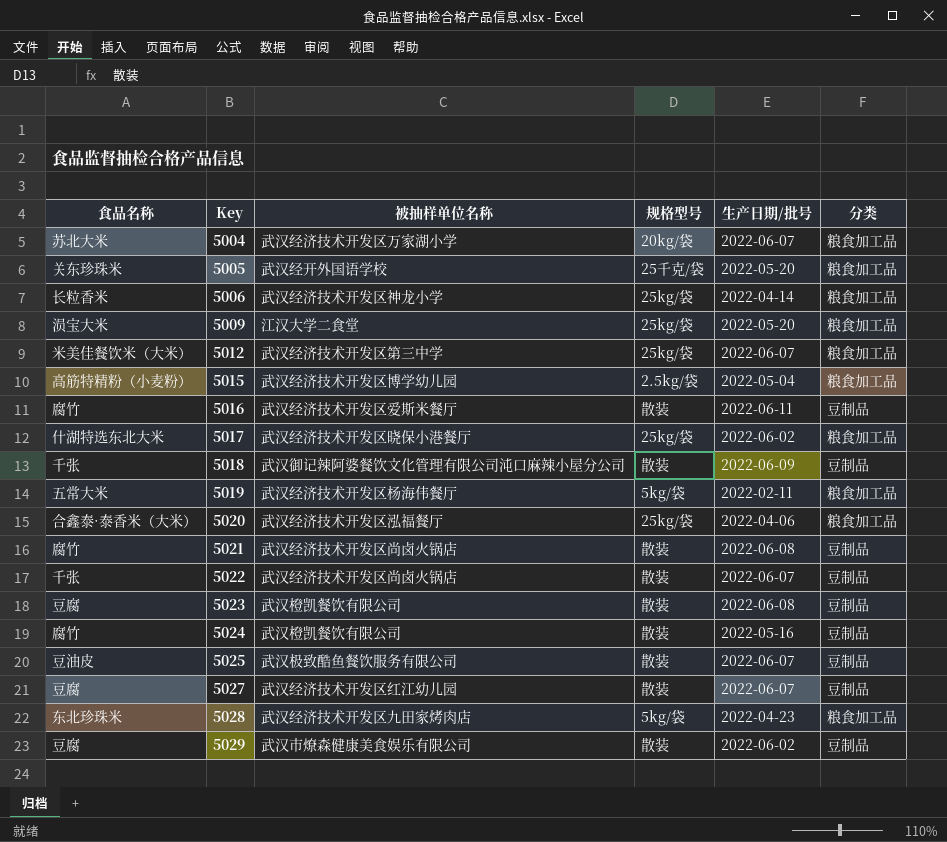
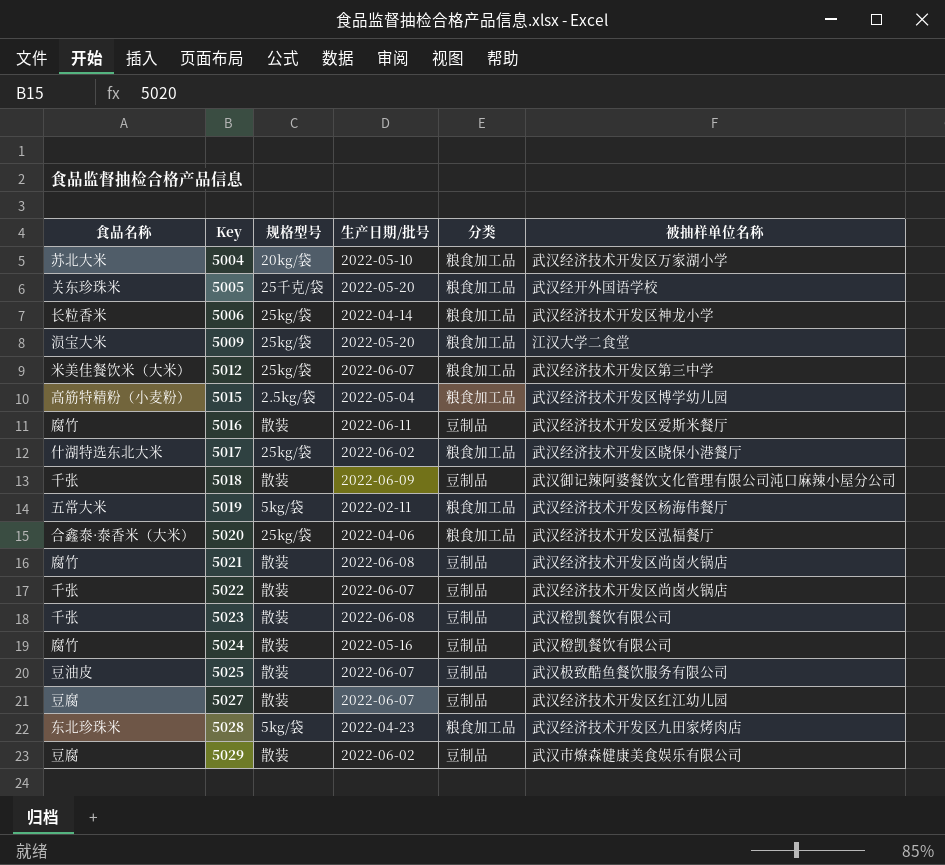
column 被抽样单位名称 | position: 3 -> 6
5004 | 生产日期/批号: 2022-06-07 -> 2022-05-10
5023 | 食品名称: 豆腐 -> 千张

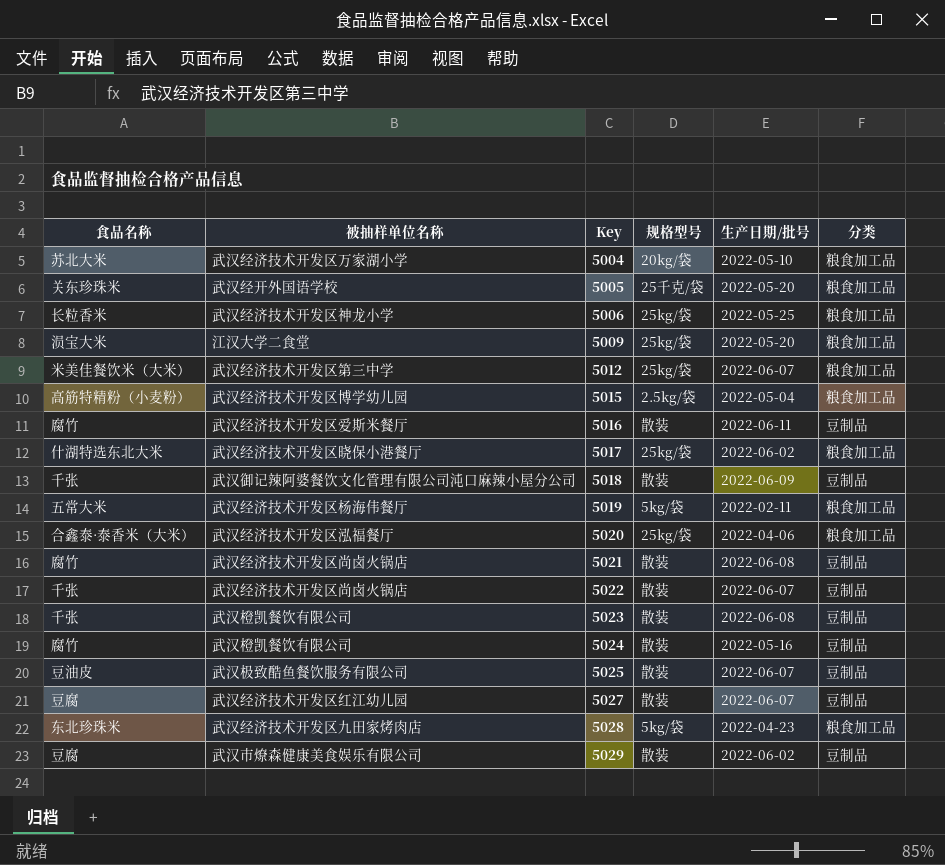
column 被抽样单位名称 | position: 6 -> 2
5006 | 生产日期/批号: 2022-04-14 -> 2022-05-25

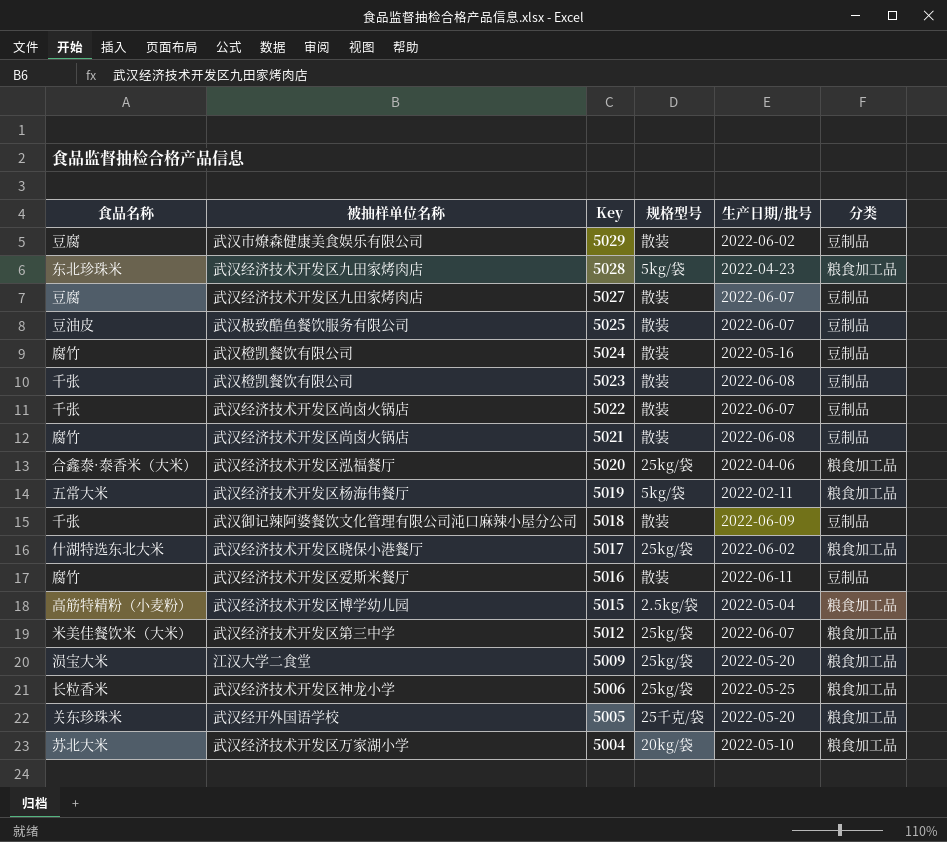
row order: Key ascending -> Key descending
5027 | 被抽样单位名称: 武汉经济技术开发区红江幼儿园 -> 武汉经济技术开发区九田家烤肉店

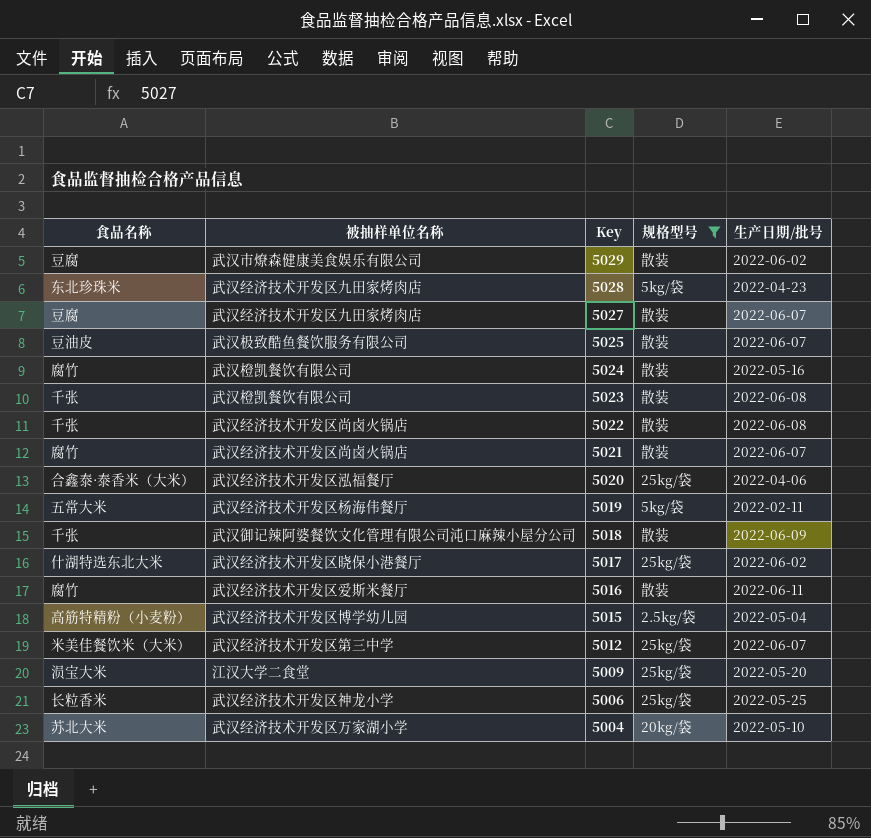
filter: none -> 规格型号 != 25千克/袋
column 分类 | position: 6 -> none
5022 | 生产日期/批号: 2022-06-07 -> 2022-06-08
5021 | 生产日期/批号: 2022-06-08 -> 2022-06-07

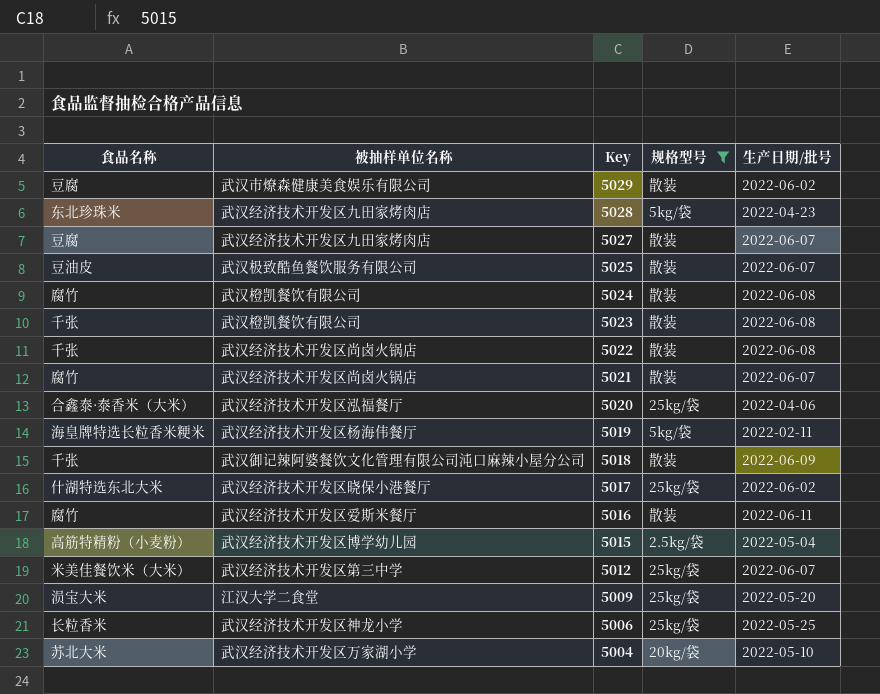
5024 | 生产日期/批号: 2022-05-16 -> 2022-06-08
5019 | 食品名称: 五常大米 -> 海皇牌特选长粒香米粳米

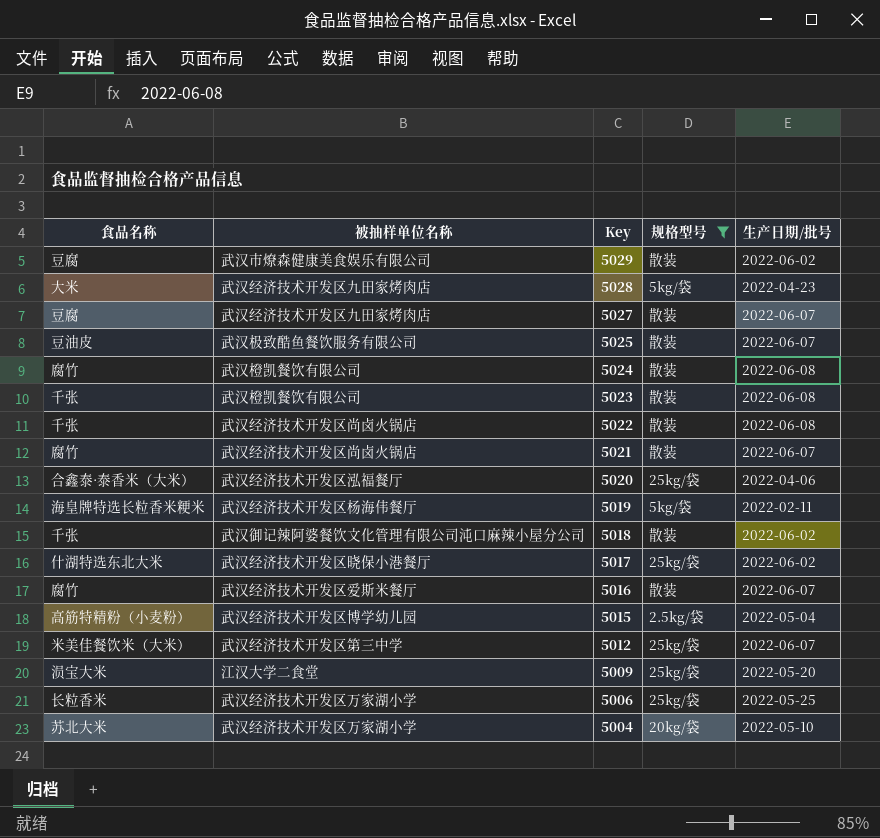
5028 | 食品名称: 东北珍珠米 -> 大米
5018 | 生产日期/批号: 2022-06-09 -> 2022-06-02
5016 | 生产日期/批号: 2022-06-11 -> 2022-06-07
5006 | 被抽样单位名称: 武汉经济技术开发区神龙小学 -> 武汉经济技术开发区万家湖小学

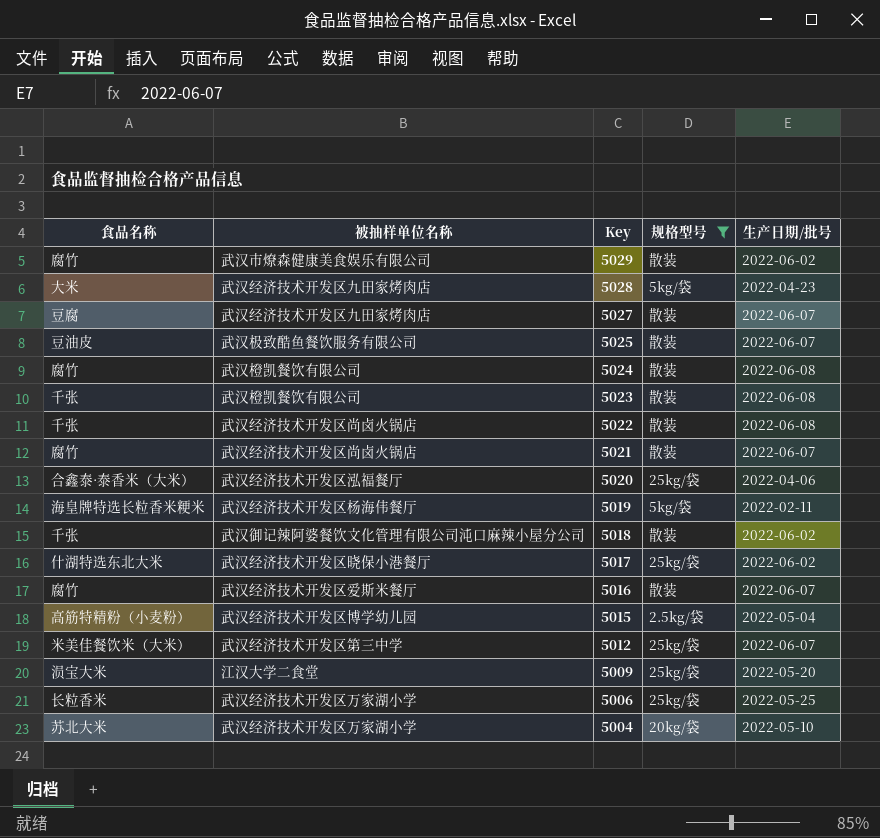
5029 | 食品名称: 豆腐 -> 腐竹

